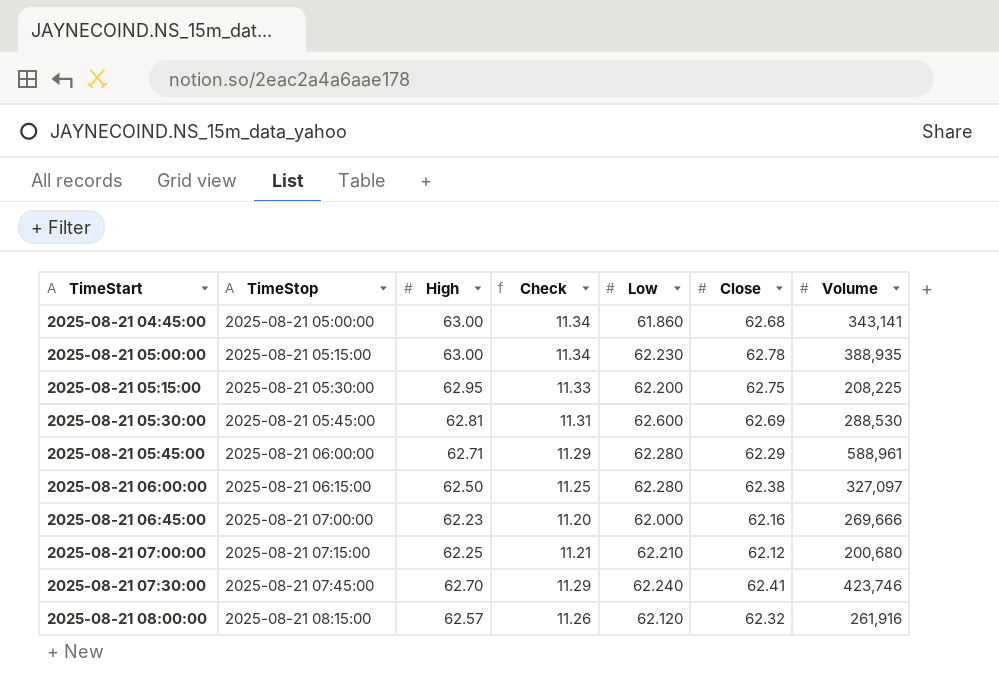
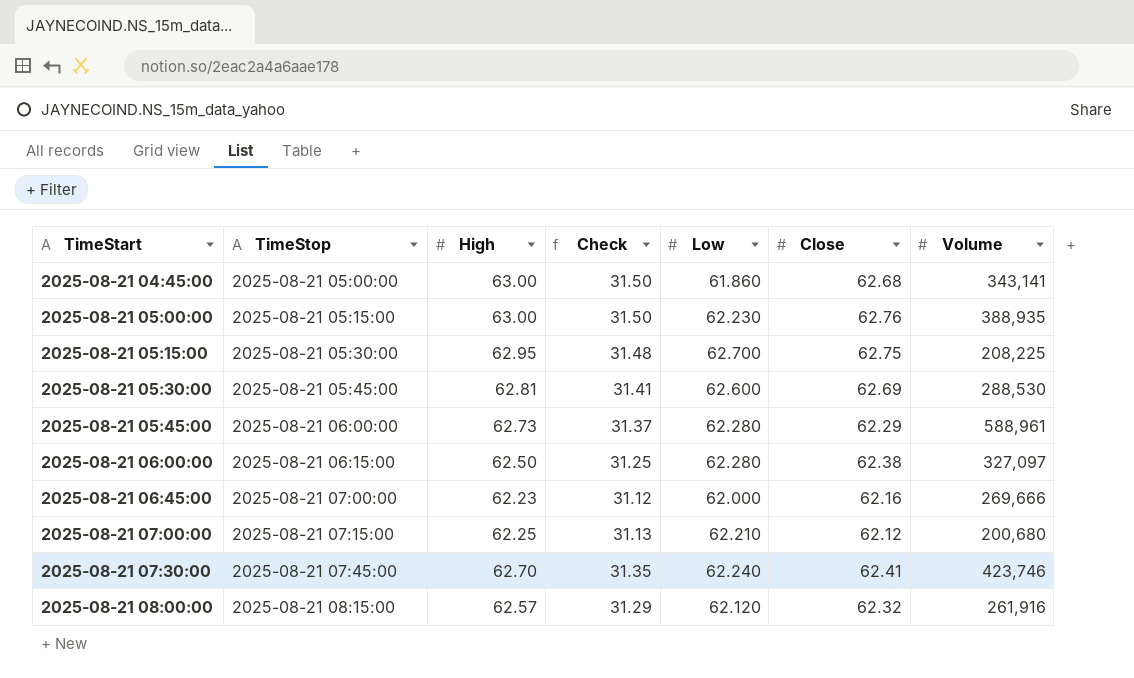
column Check | formula: [High] * 0.18 -> [High] * 0.5
2025-08-21 05:00:00 | Close: 62.78 -> 62.76
2025-08-21 05:15:00 | Low: 62.200 -> 62.700
2025-08-21 05:45:00 | High: 62.71 -> 62.73

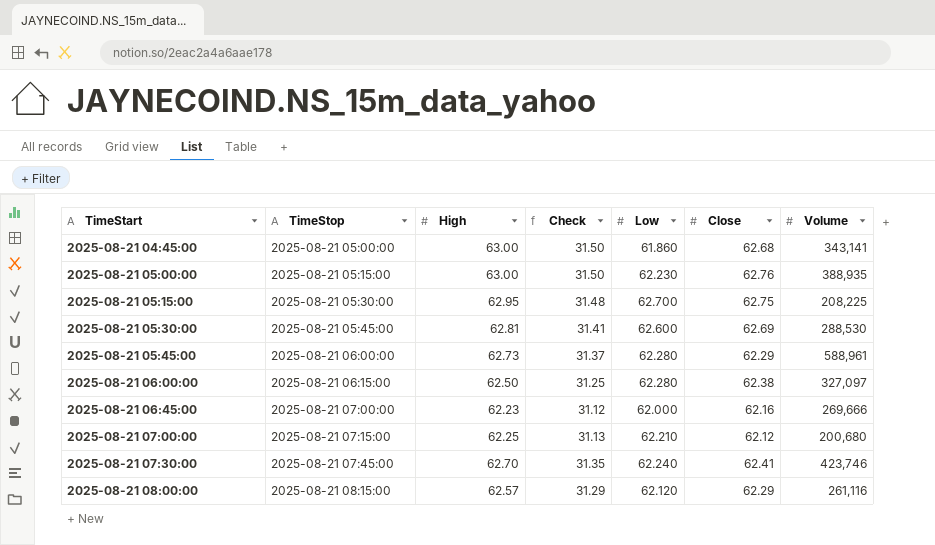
2025-08-21 08:00:00 | Close: 62.32 -> 62.29
2025-08-21 08:00:00 | Volume: 261,916 -> 261,116

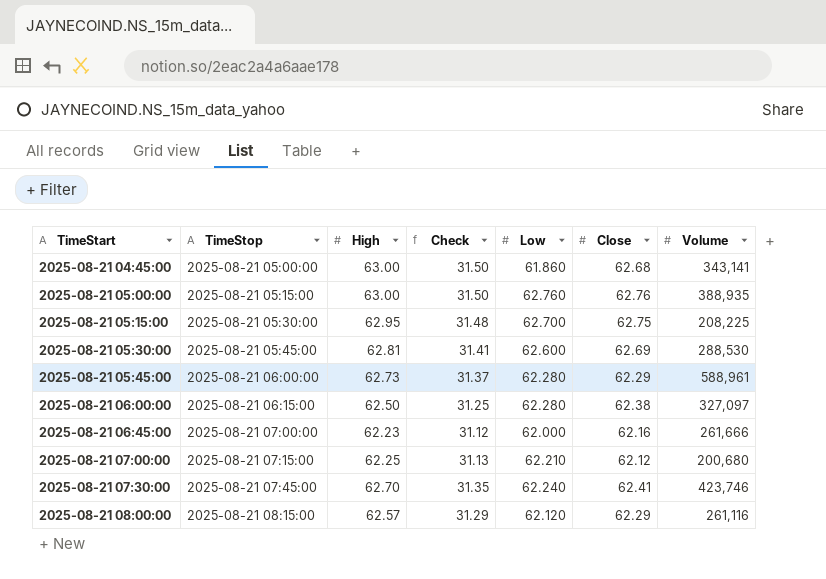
2025-08-21 05:00:00 | Low: 62.230 -> 62.760
2025-08-21 06:45:00 | Volume: 269,666 -> 261,666

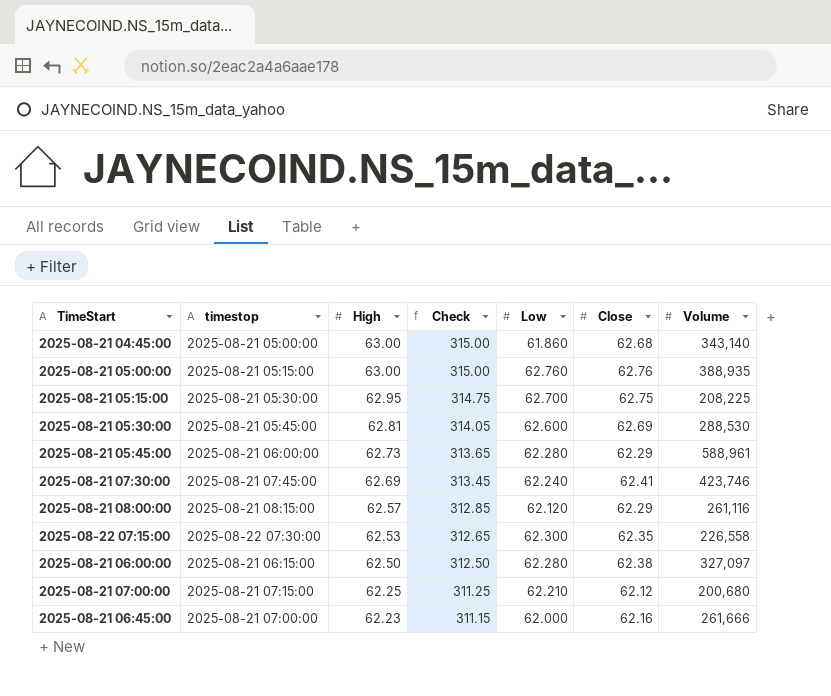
row order: TimeStart ascending -> High descending
column name: TimeStop -> timestop
column Check | formula: [High] * 0.5 -> [High] * 5
2025-08-21 04:45:00 | Volume: 343,141 -> 343,140
2025-08-21 07:30:00 | High: 62.70 -> 62.69
row 2025-08-22 07:15:00: none -> 2025-08-22 07:30:00 | 62.53 | 312.65 | 62.300 | 62.35 | 226,558

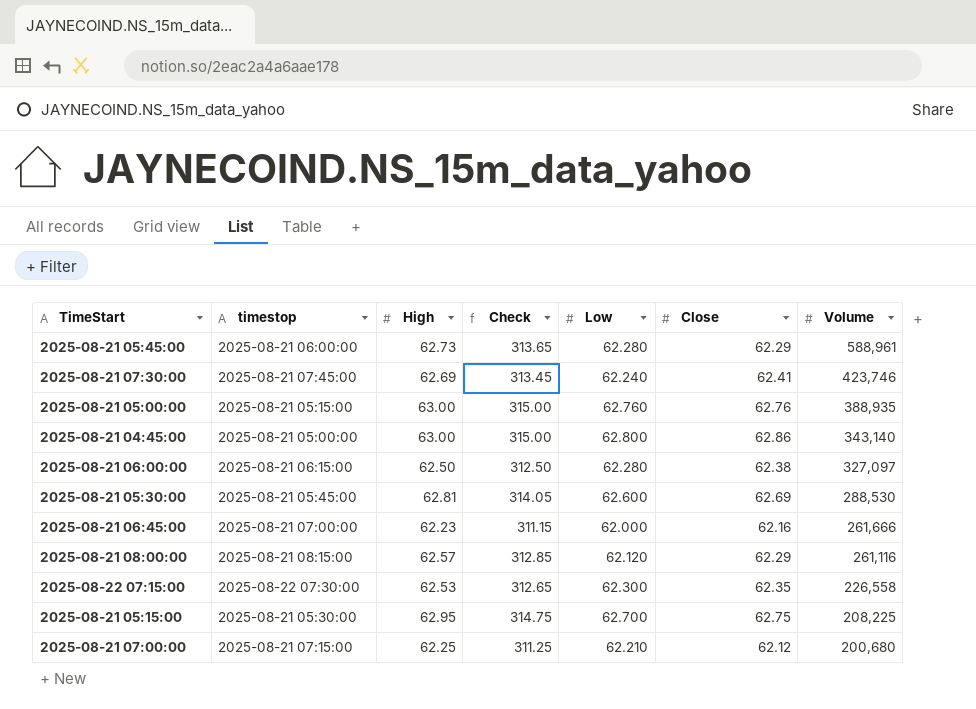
row order: High descending -> Volume descending
2025-08-21 04:45:00 | Low: 61.860 -> 62.800
2025-08-21 04:45:00 | Close: 62.68 -> 62.86

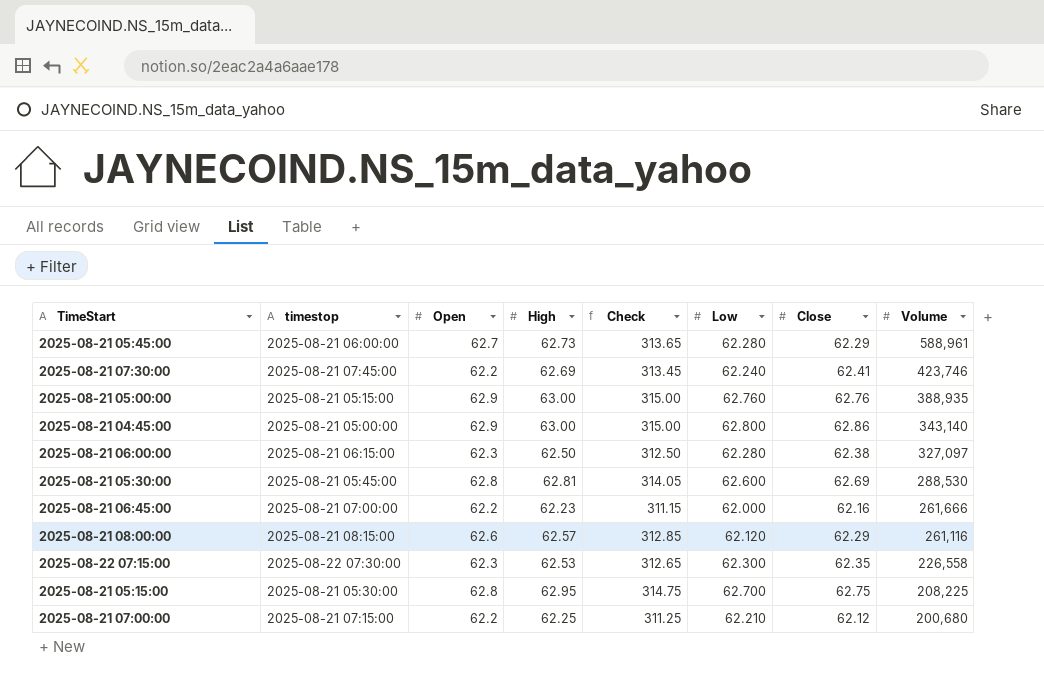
column Open | position: none -> 3

